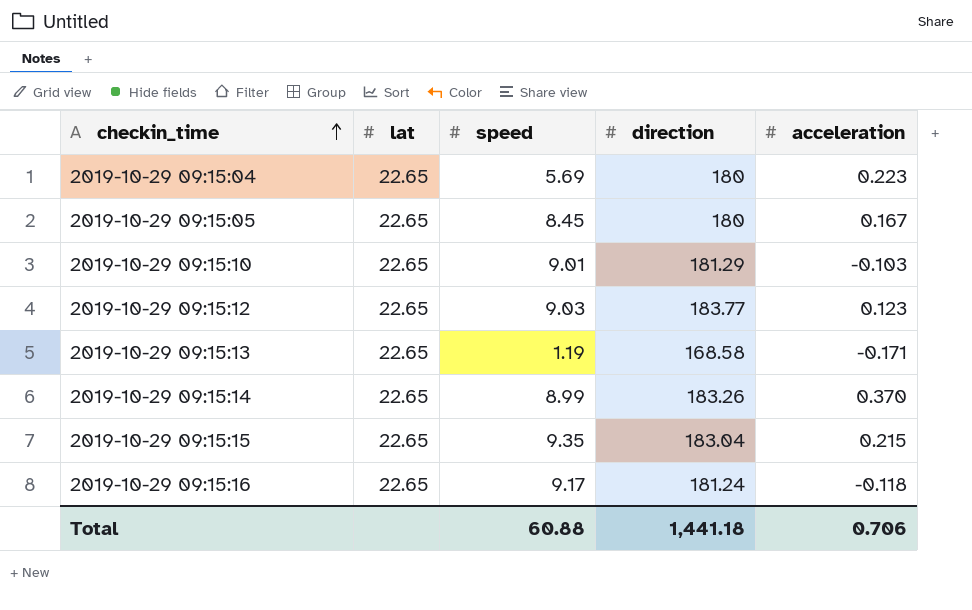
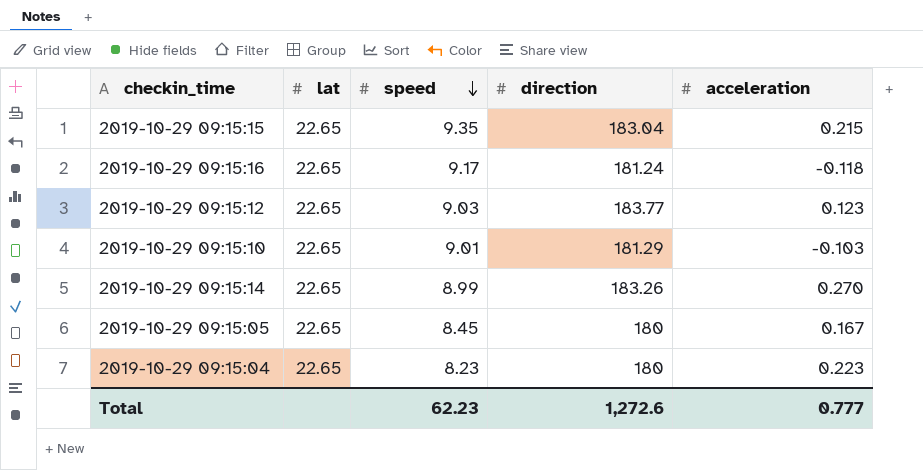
row order: checkin_time ascending -> speed descending
row 2019-10-29 09:15:13: 22.65 | 1.19 | 168.58 | -0.171 -> none
2019-10-29 09:15:14 | acceleration: 0.370 -> 0.270
2019-10-29 09:15:04 | speed: 5.69 -> 8.23
Total | speed: 60.88 -> 62.23
Total | direction: 1,441.18 -> 1,272.6
Total | acceleration: 0.706 -> 0.777

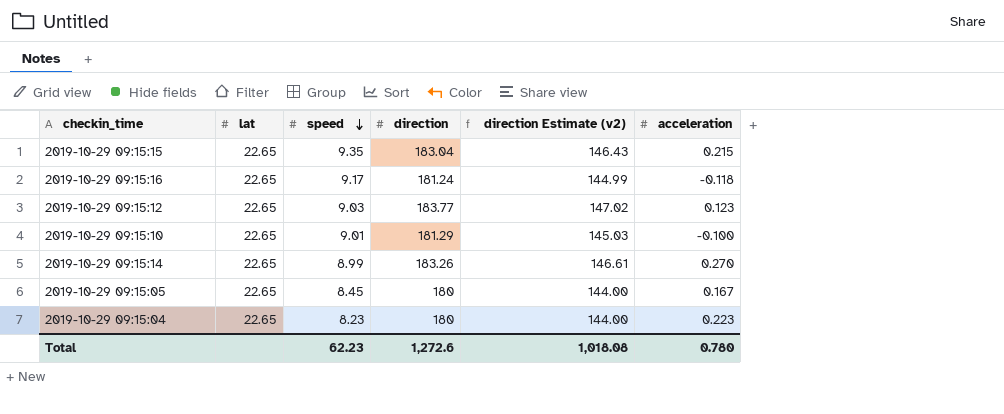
column direction Estimate (v2) | formula: none -> [direction] * 0.8
2019-10-29 09:15:10 | acceleration: -0.103 -> -0.100
Total | acceleration: 0.777 -> 0.780

